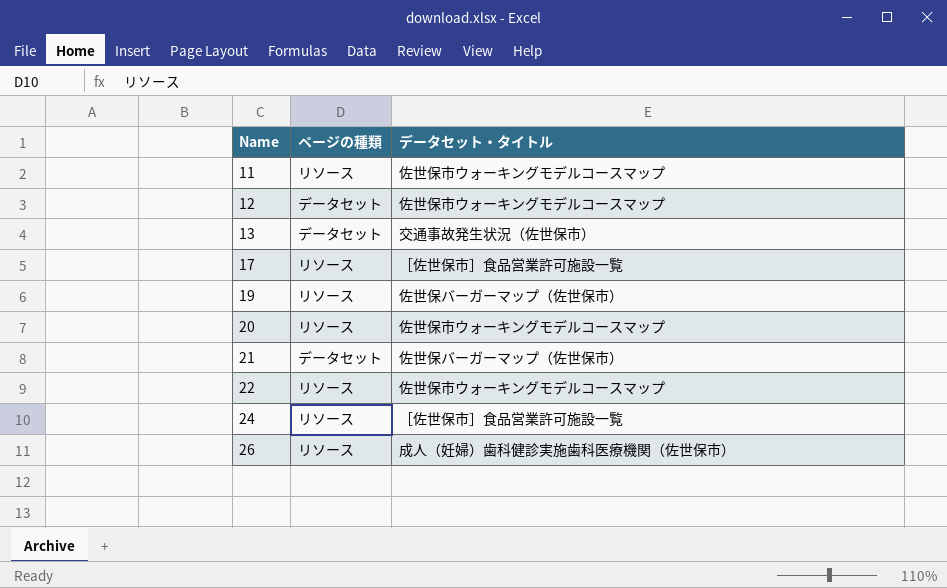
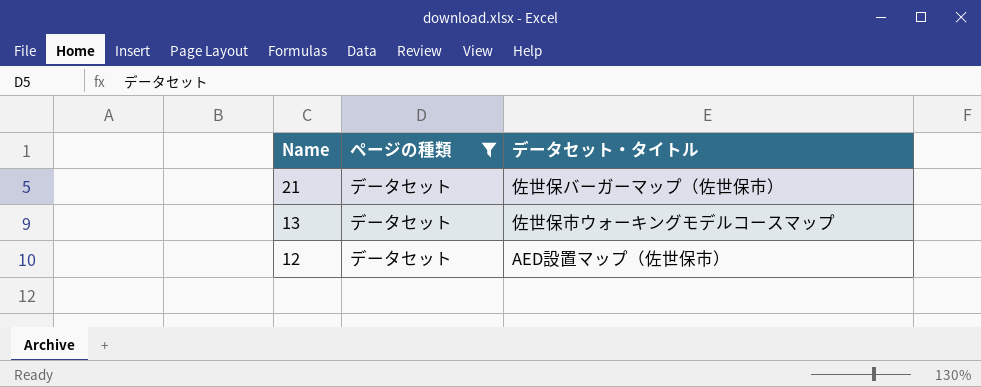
filter: none -> ページの種類 = データセット
row order: Name ascending -> Name descending
13 | データセット・タイトル: 交通事故発生状況（佐世保市） -> 佐世保市ウォーキングモデルコースマップ
12 | データセット・タイトル: 佐世保市ウォーキングモデルコースマップ -> AED設置マップ（佐世保市）

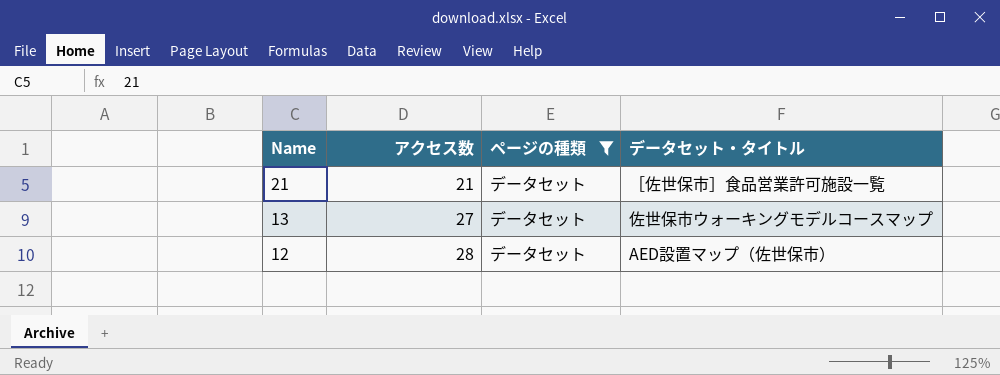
column アクセス数 | position: none -> 2
21 | データセット・タイトル: 佐世保バーガーマップ（佐世保市） -> ［佐世保市］食品営業許可施設一覧

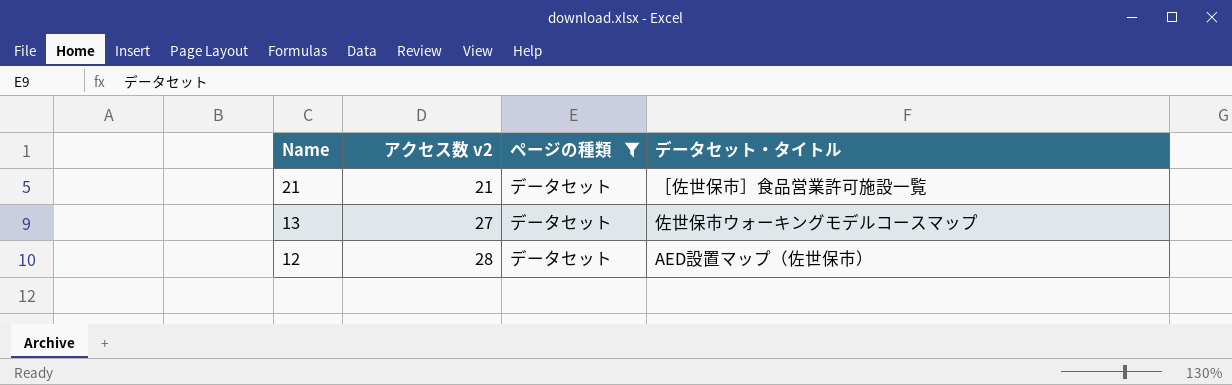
column name: アクセス数 -> アクセス数 v2

